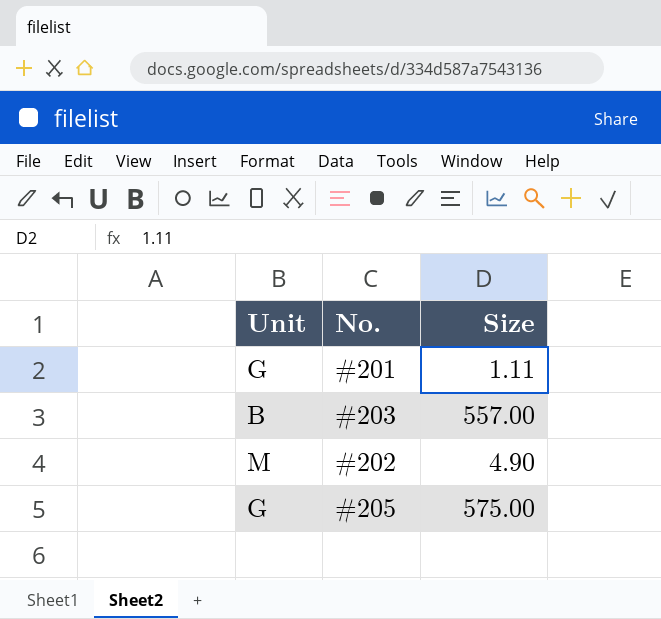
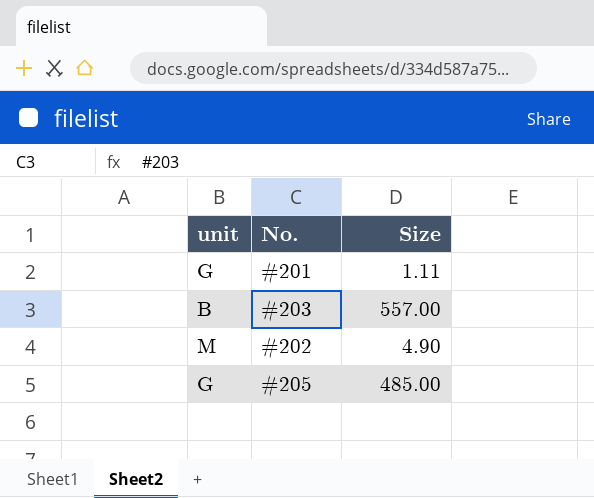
column name: Unit -> unit
#205 | Size: 575.00 -> 485.00

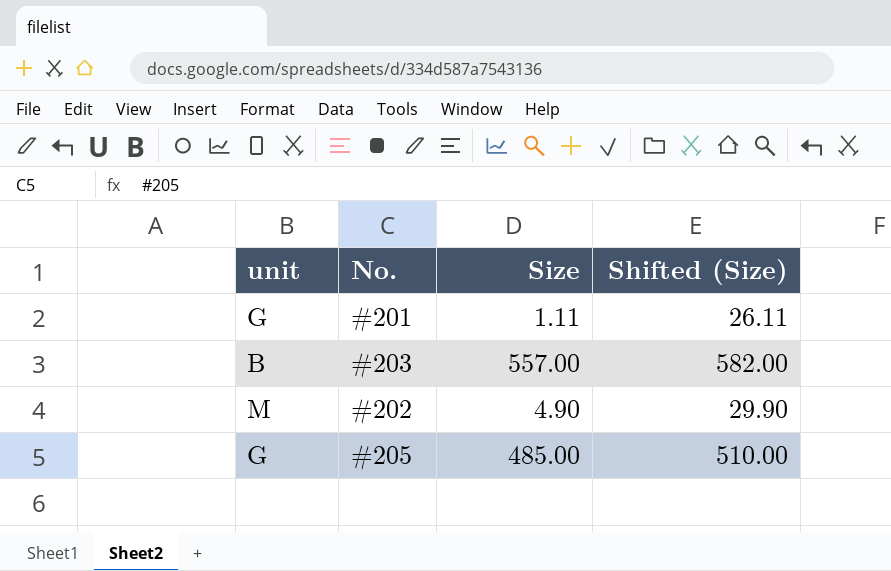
column Shifted (Size) | formula: none -> [Size] + 25

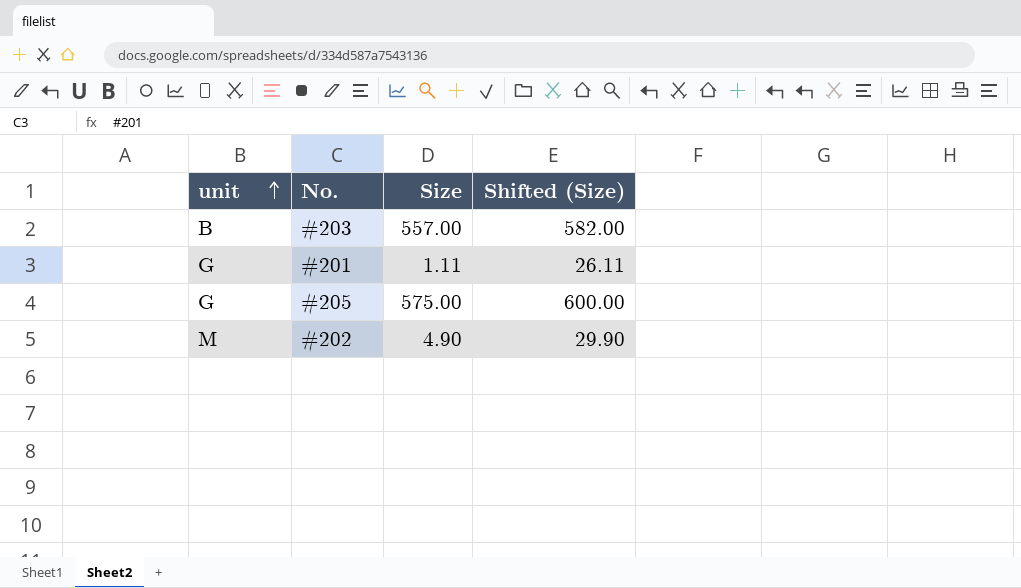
row order: none -> unit ascending
#205 | Size: 485.00 -> 575.00
#205 | Shifted (Size): 510.00 -> 600.00

